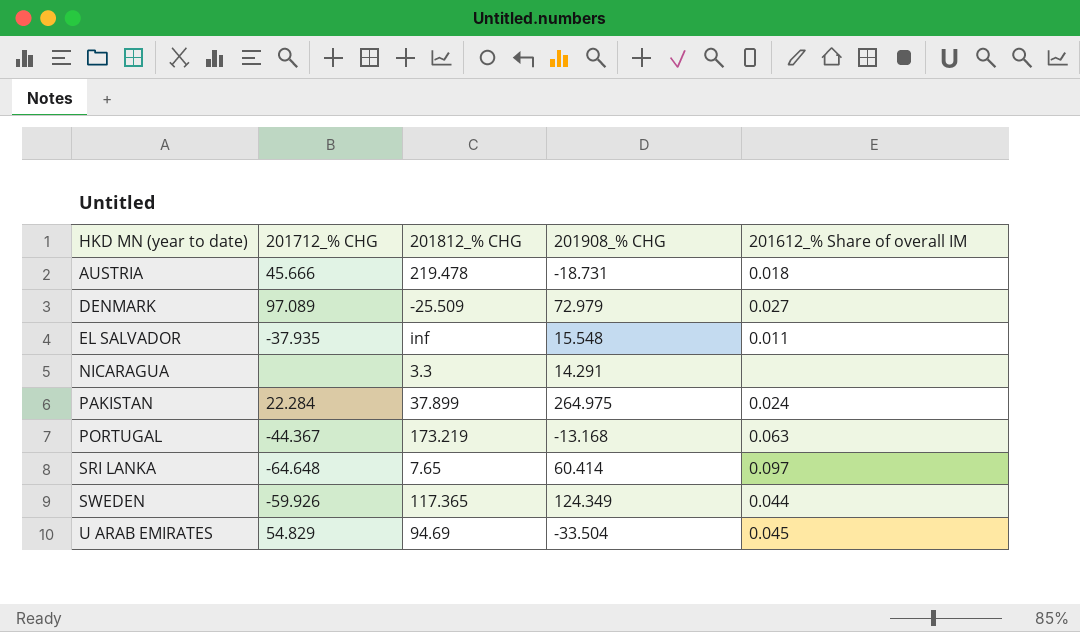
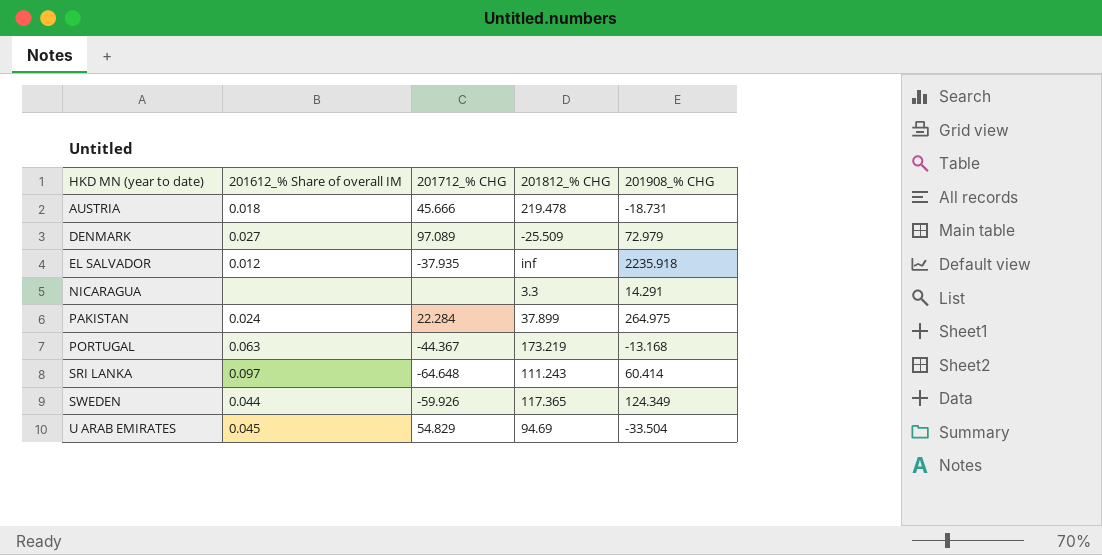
column 201612_% Share of overall IM | position: 5 -> 2
EL SALVADOR | 201612_% Share of overall IM: 0.011 -> 0.012
EL SALVADOR | 201908_% CHG: 15.548 -> 2235.918
SRI LANKA | 201812_% CHG: 7.65 -> 111.243

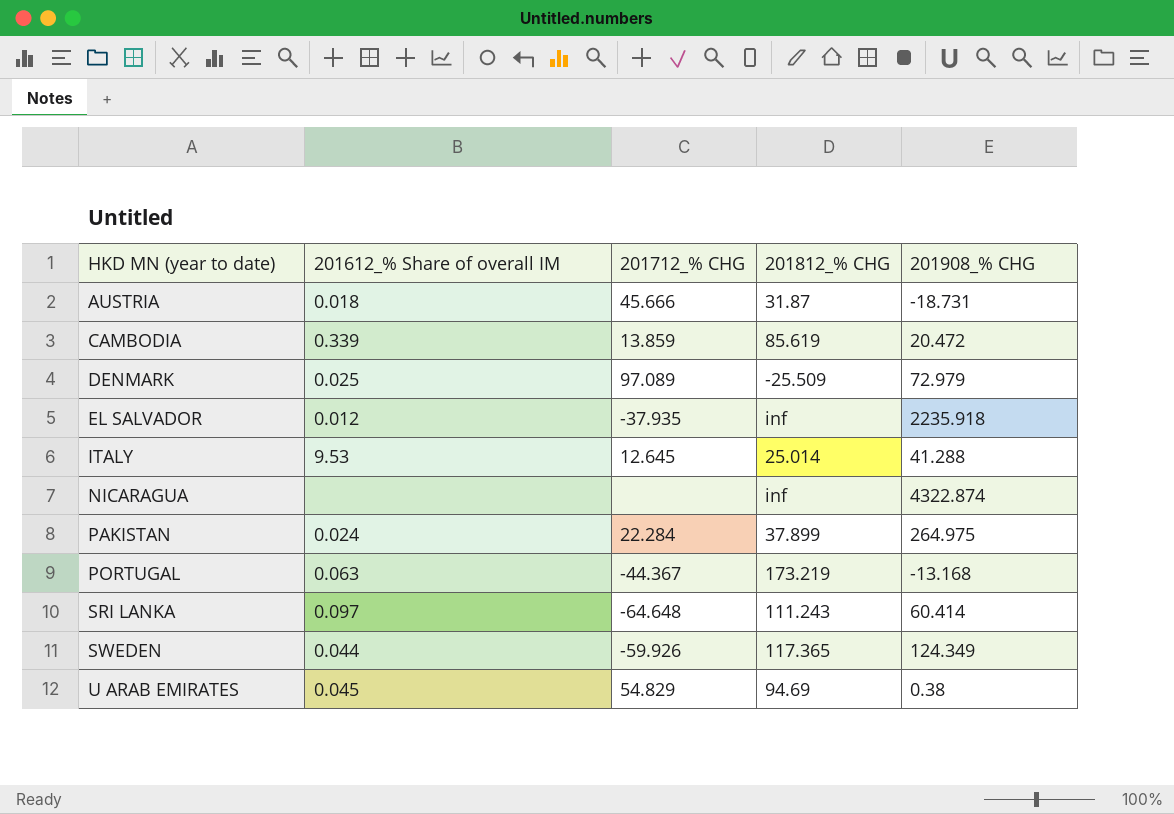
AUSTRIA | 201812_% CHG: 219.478 -> 31.87
row CAMBODIA: none -> 0.339 | 13.859 | 85.619 | 20.472
DENMARK | 201612_% Share of overall IM: 0.027 -> 0.025
row ITALY: none -> 9.53 | 12.645 | 25.014 | 41.288
NICARAGUA | 201812_% CHG: 3.3 -> inf
NICARAGUA | 201908_% CHG: 14.291 -> 4322.874
U ARAB EMIRATES | 201908_% CHG: -33.504 -> 0.38

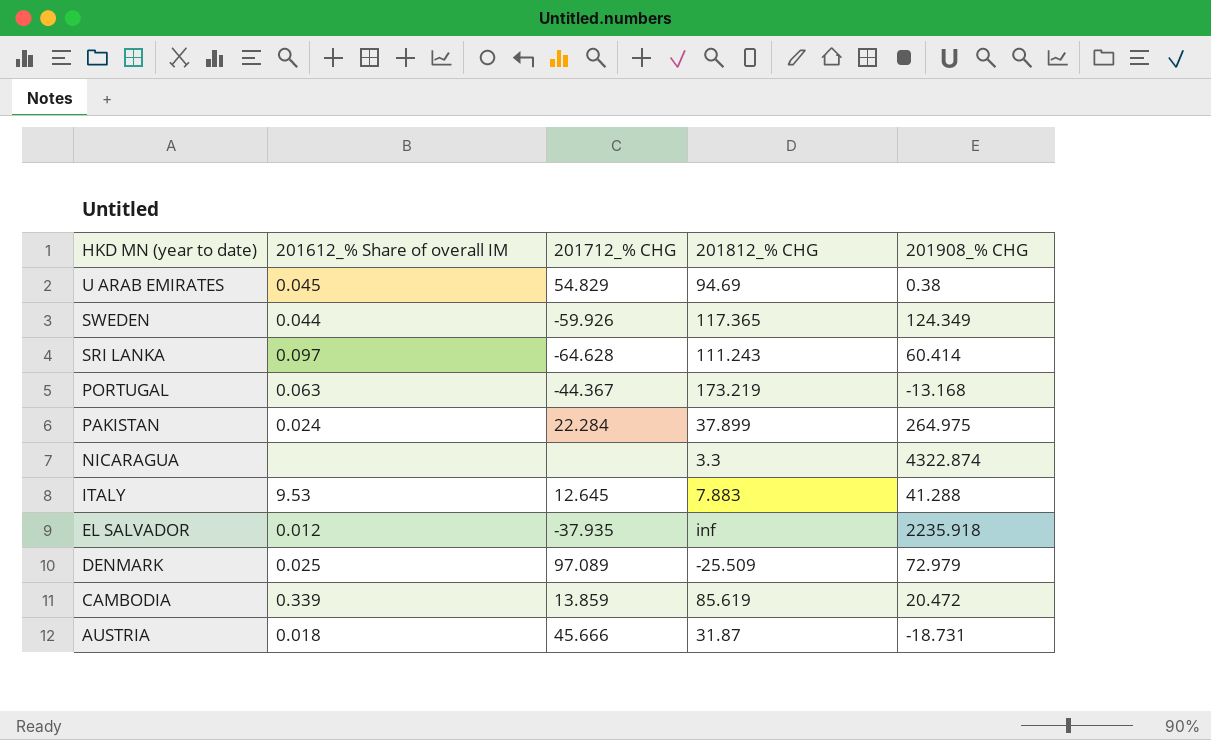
row order: HKD MN (year to date) ascending -> HKD MN (year to date) descending
SRI LANKA | 201712_% CHG: -64.648 -> -64.628
NICARAGUA | 201812_% CHG: inf -> 3.3
ITALY | 201812_% CHG: 25.014 -> 7.883

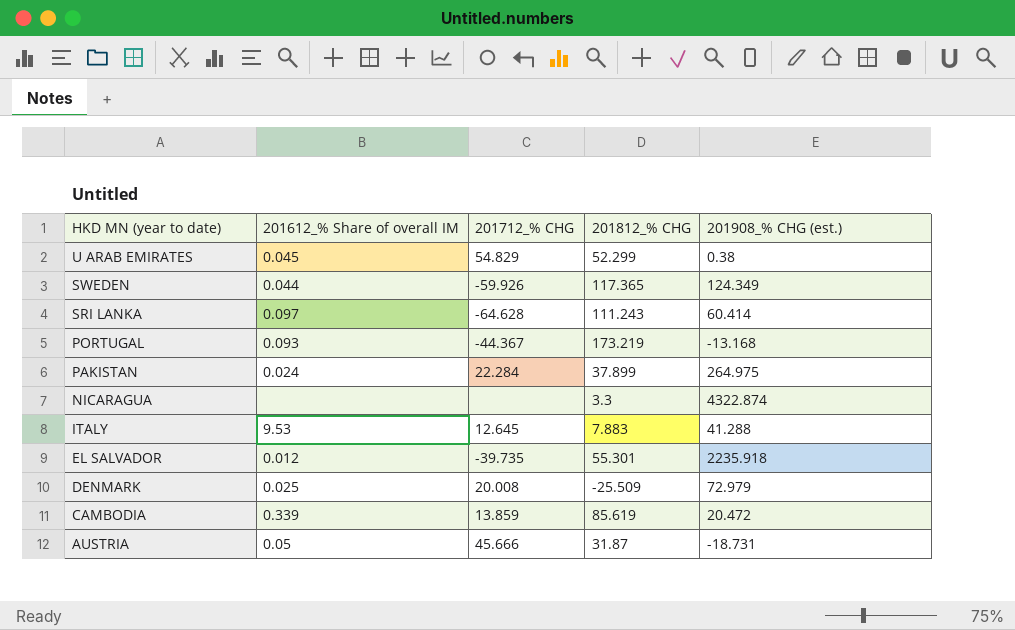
column name: 201908_% CHG -> 201908_% CHG (est.)
U ARAB EMIRATES | 201812_% CHG: 94.69 -> 52.299
PORTUGAL | 201612_% Share of overall IM: 0.063 -> 0.093
EL SALVADOR | 201712_% CHG: -37.935 -> -39.735
EL SALVADOR | 201812_% CHG: inf -> 55.301
DENMARK | 201712_% CHG: 97.089 -> 20.008
AUSTRIA | 201612_% Share of overall IM: 0.018 -> 0.05

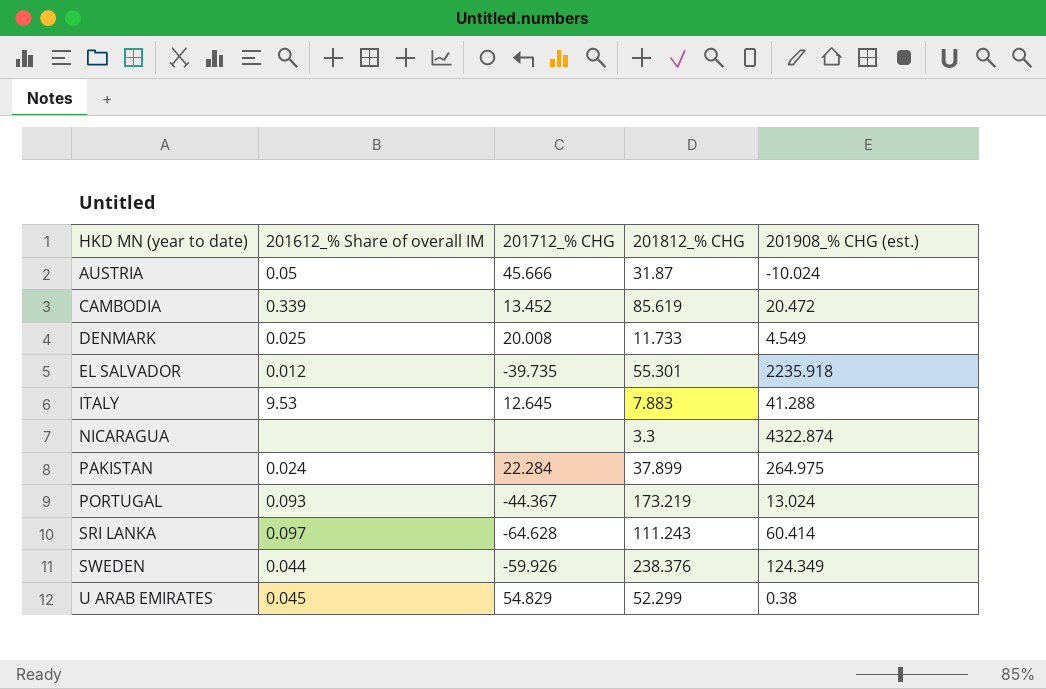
row order: HKD MN (year to date) descending -> HKD MN (year to date) ascending
AUSTRIA | 201908_% CHG (est.): -18.731 -> -10.024
CAMBODIA | 201712_% CHG: 13.859 -> 13.452
DENMARK | 201812_% CHG: -25.509 -> 11.733
DENMARK | 201908_% CHG (est.): 72.979 -> 4.549
PORTUGAL | 201908_% CHG (est.): -13.168 -> 13.024
SWEDEN | 201812_% CHG: 117.365 -> 238.376

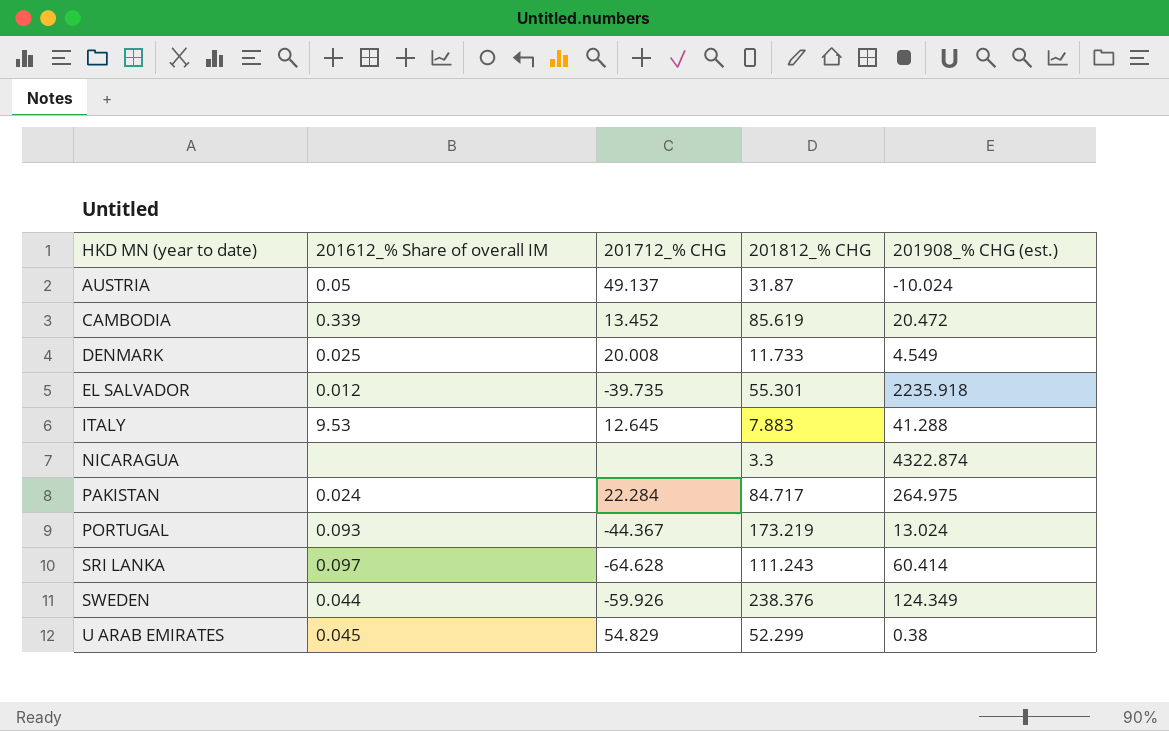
AUSTRIA | 201712_% CHG: 45.666 -> 49.137
PAKISTAN | 201812_% CHG: 37.899 -> 84.717

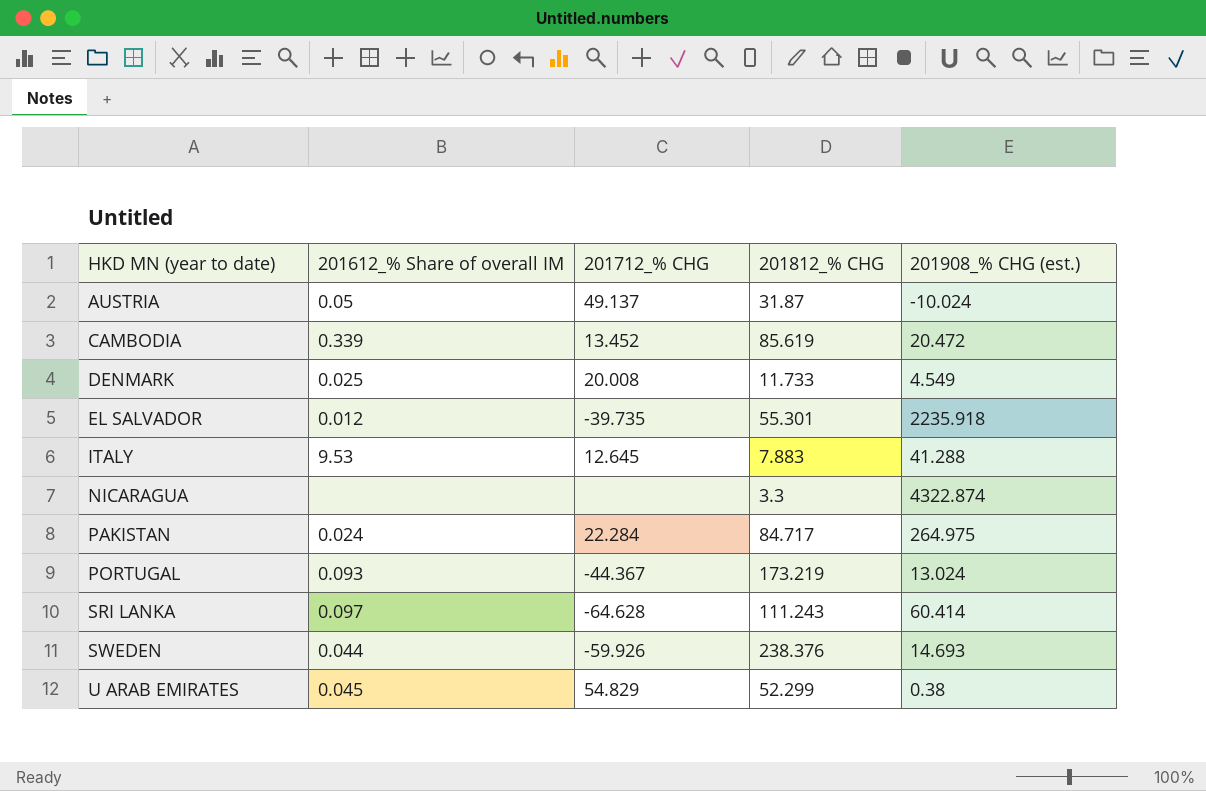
SWEDEN | 201908_% CHG (est.): 124.349 -> 14.693

